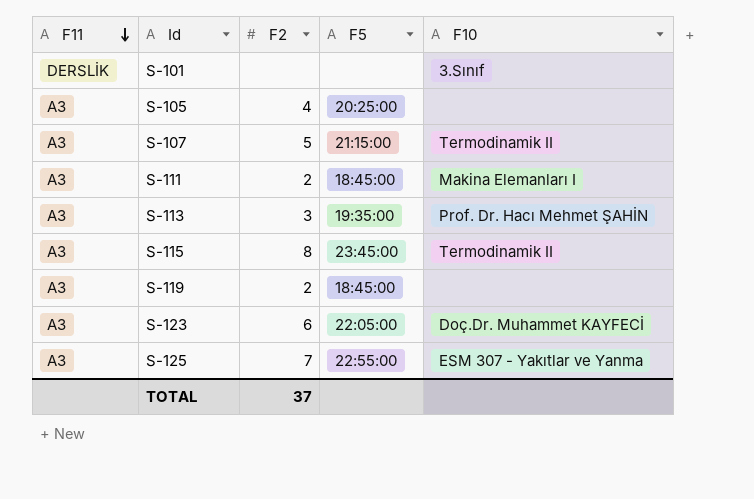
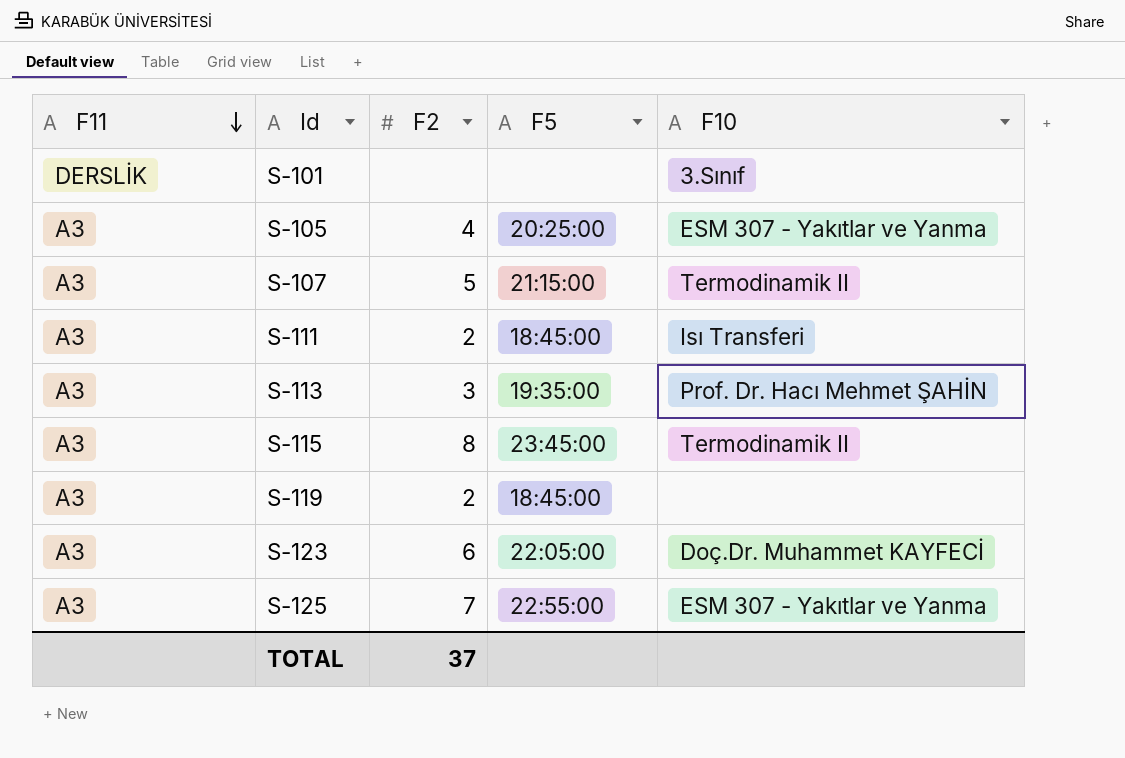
S-105 | F10: none -> ESM 307 - Yakıtlar ve Yanma
S-111 | F10: Makina Elemanları I -> Isı Transferi

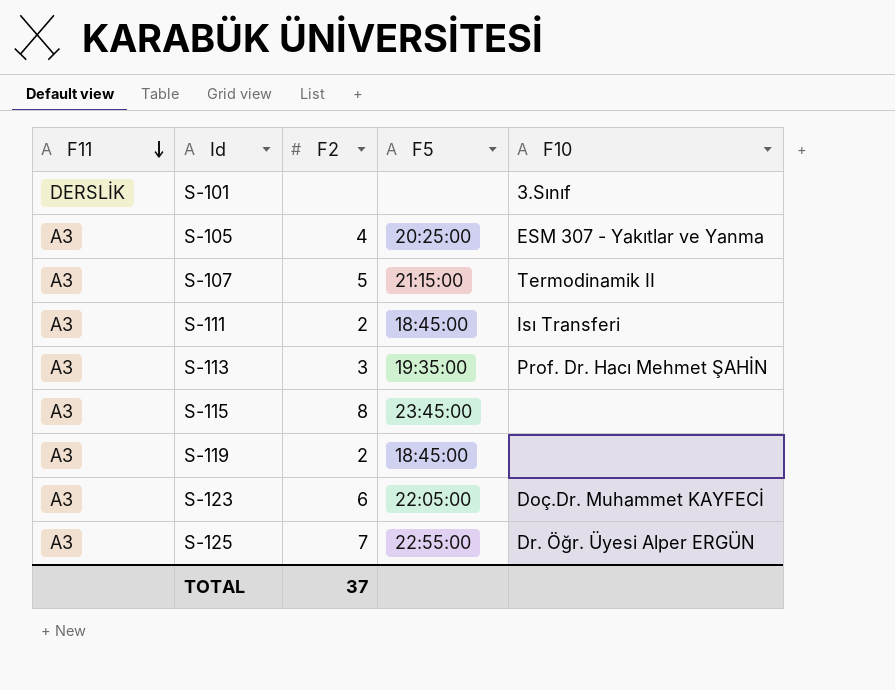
S-115 | F10: Termodinamik II -> none
S-125 | F10: ESM 307 - Yakıtlar ve Yanma -> Dr. Öğr. Üyesi Alper ERGÜN

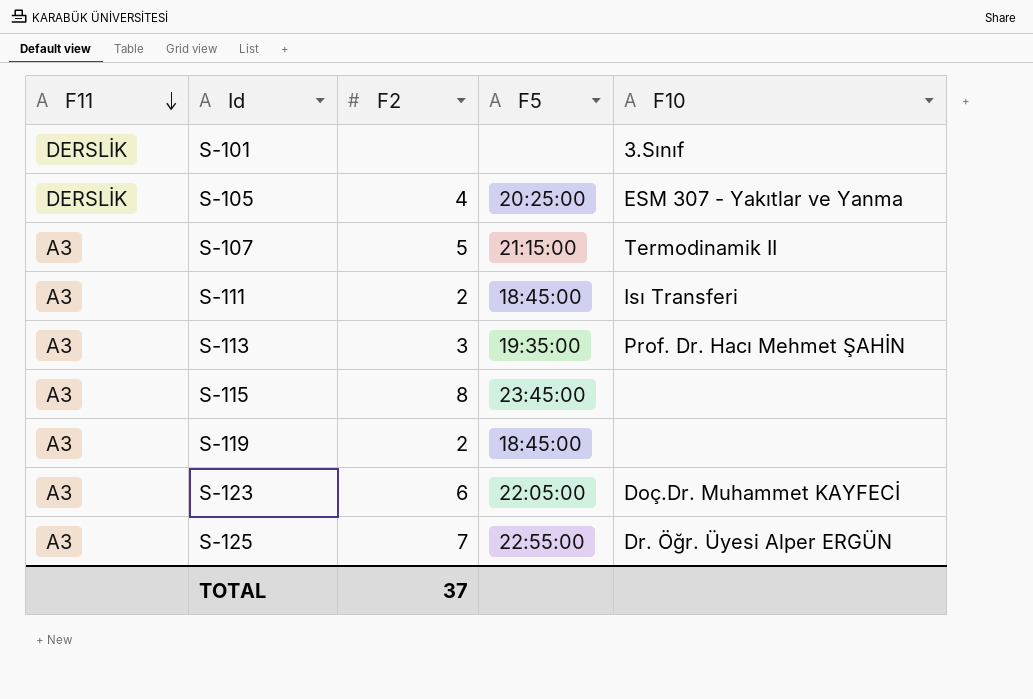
S-105 | F11: A3 -> DERSLİK

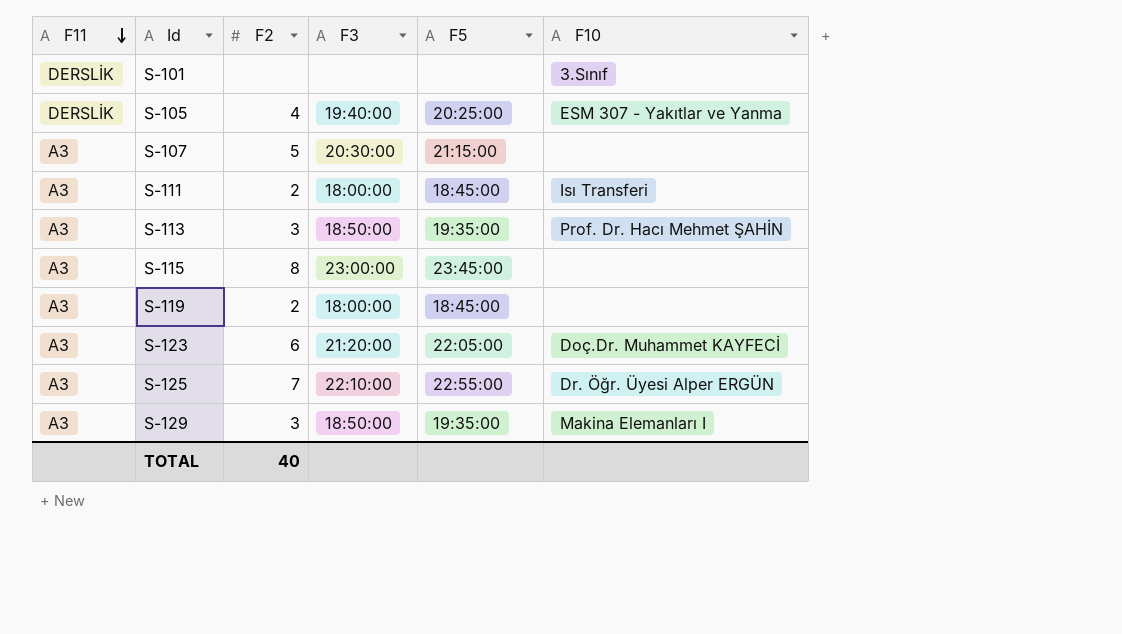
column F3 | position: none -> 4
S-107 | F10: Termodinamik II -> none
row S-129: none -> A3 | 3 | 18:50:00 | 19:35:00 | Makina Elemanları I
TOTAL | F2: 37 -> 40

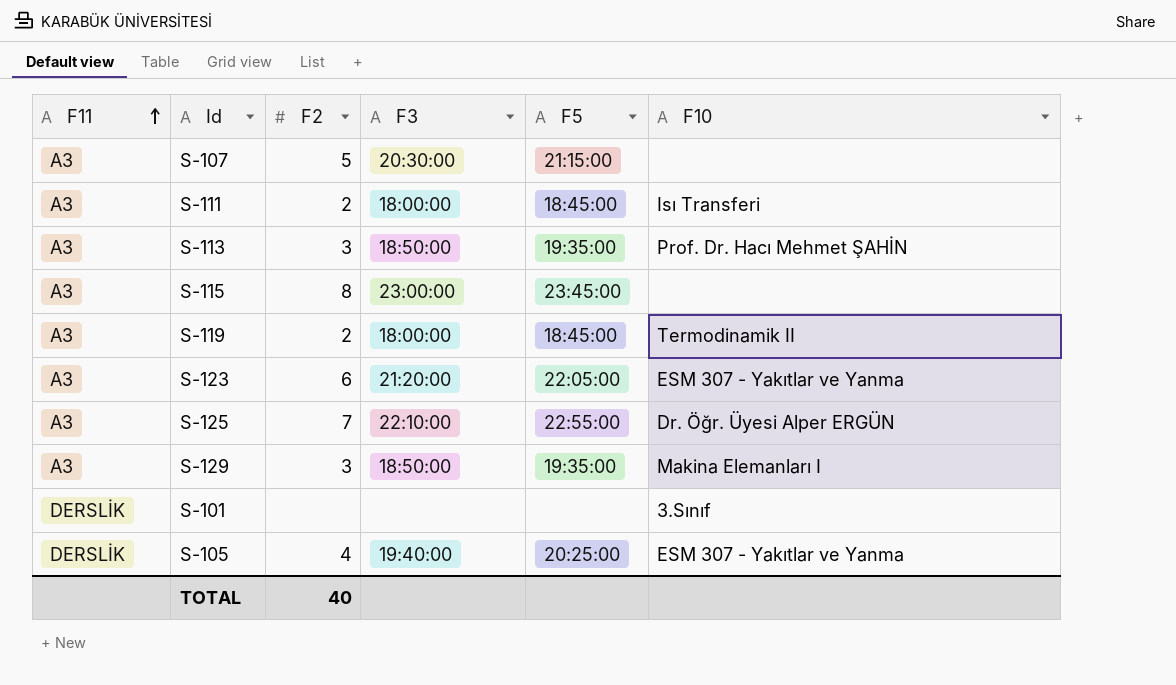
row order: F11 descending -> F11 ascending
S-119 | F10: none -> Termodinamik II
S-123 | F10: Doç.Dr. Muhammet KAYFECİ -> ESM 307 - Yakıtlar ve Yanma

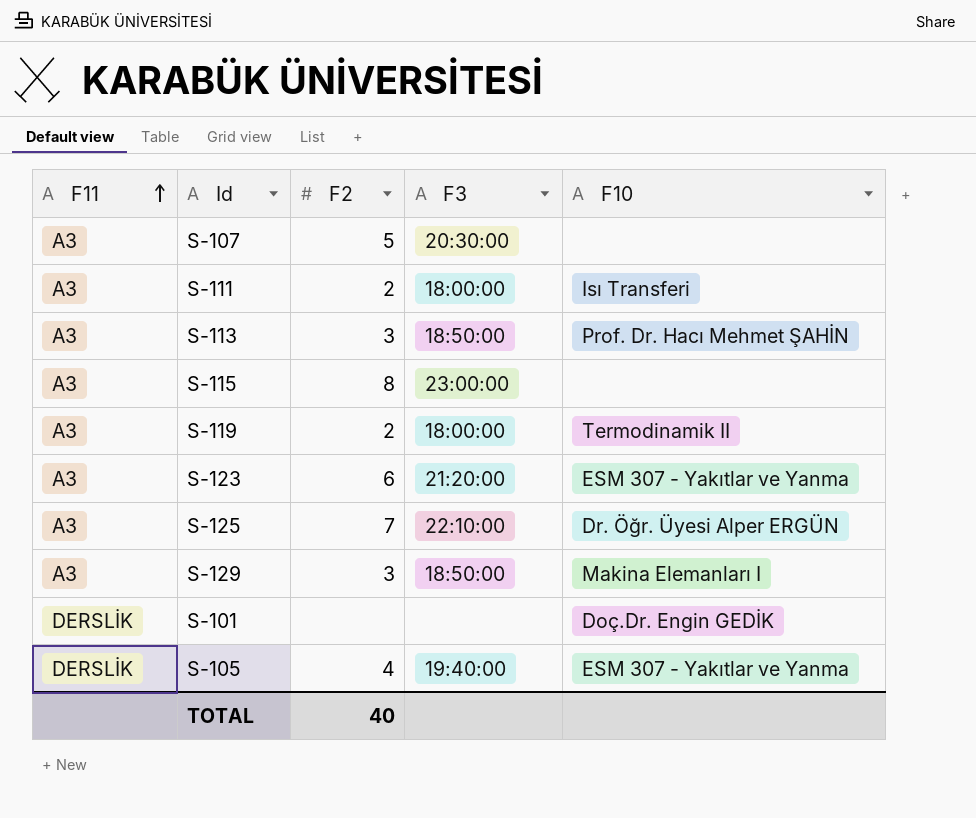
column F5 | position: 5 -> none
S-101 | F10: 3.Sınıf -> Doç.Dr. Engin GEDİK

